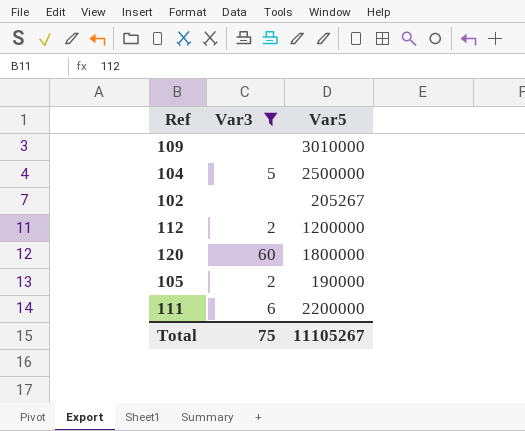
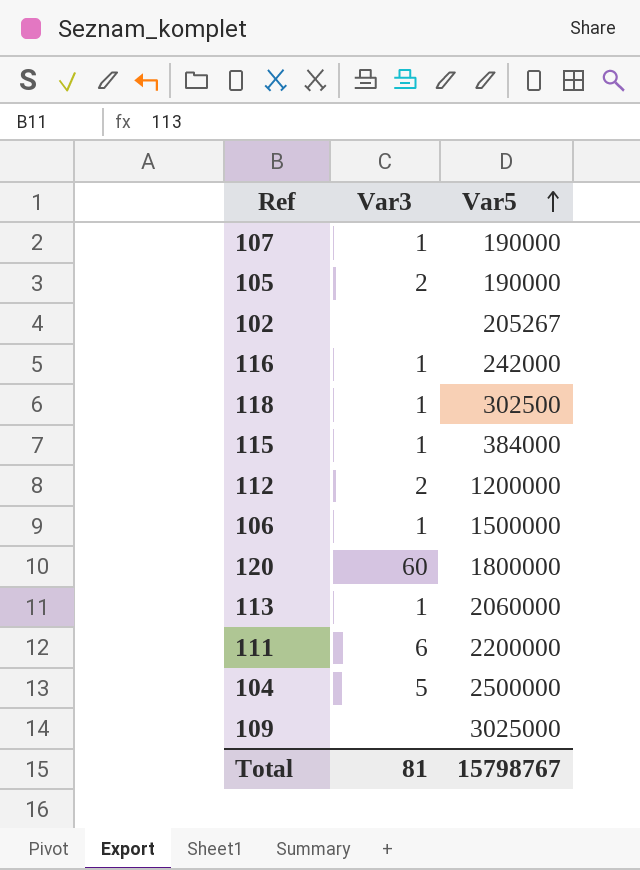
filter: Var3 != 1 -> none
row order: none -> Var5 ascending
109 | Var5: 3010000 -> 3025000
Total | Var3: 75 -> 81
Total | Var5: 11105267 -> 15798767

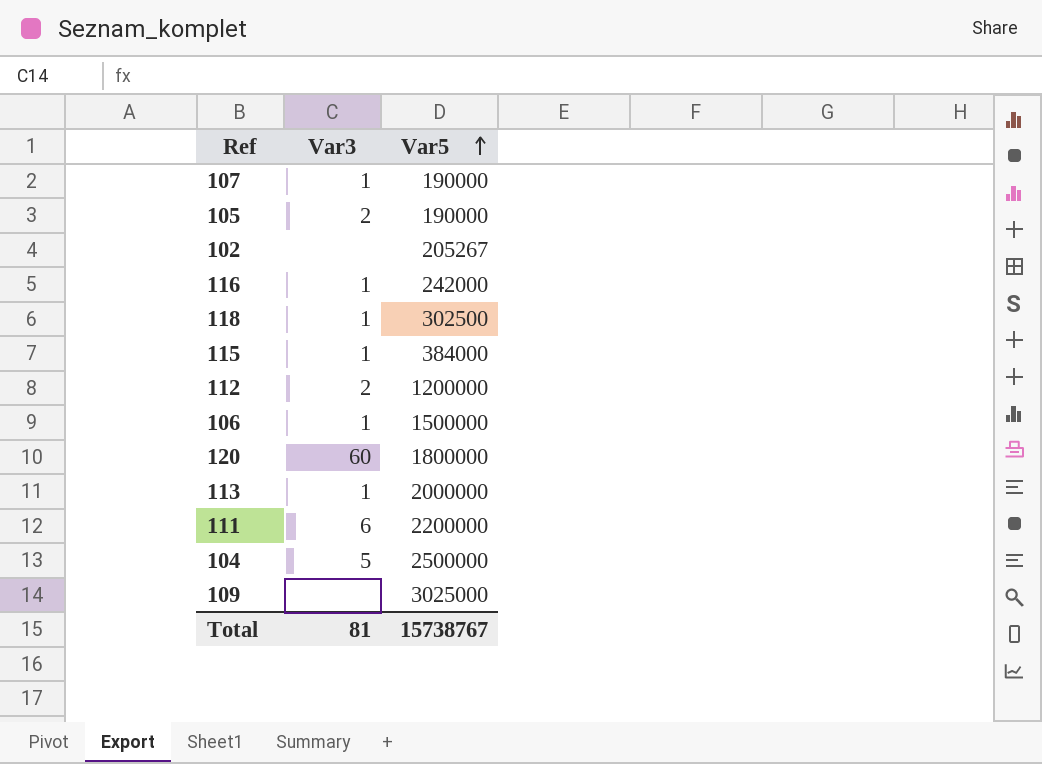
113 | Var5: 2060000 -> 2000000
Total | Var5: 15798767 -> 15738767

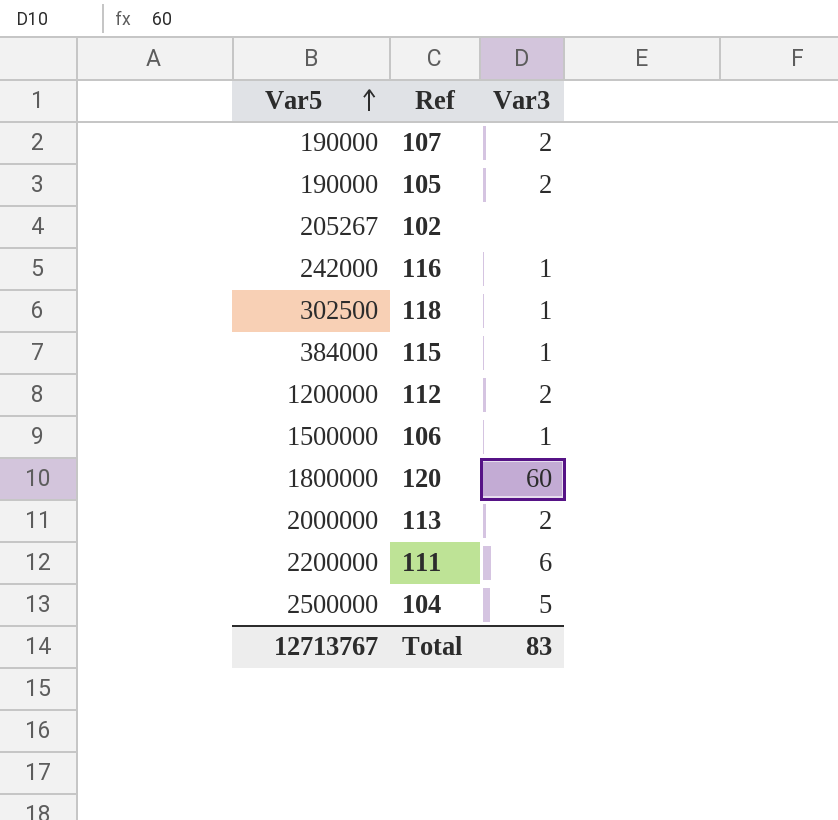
column Var5 | position: 3 -> 1
row 109: none | 3025000 -> none
107 | Var3: 1 -> 2
113 | Var3: 1 -> 2
Total | Var5: 15738767 -> 12713767
Total | Var3: 81 -> 83

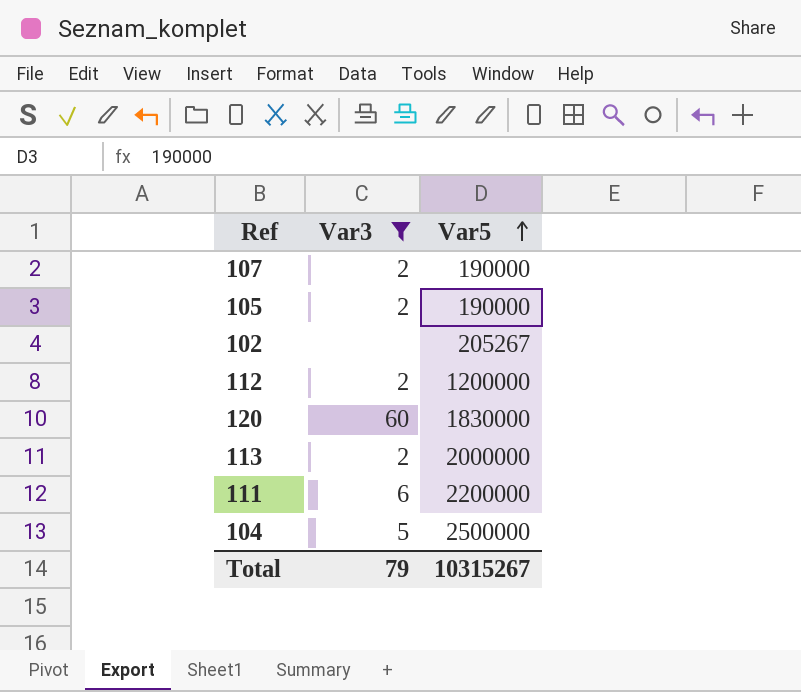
filter: none -> Var3 != 1
column Var5 | position: 1 -> 3
120 | Var5: 1800000 -> 1830000
Total | Var3: 83 -> 79
Total | Var5: 12713767 -> 10315267

